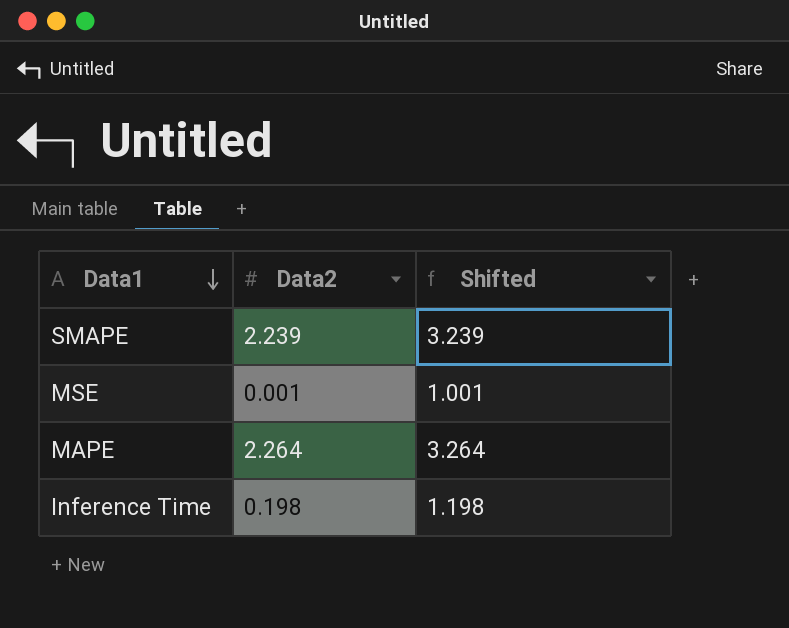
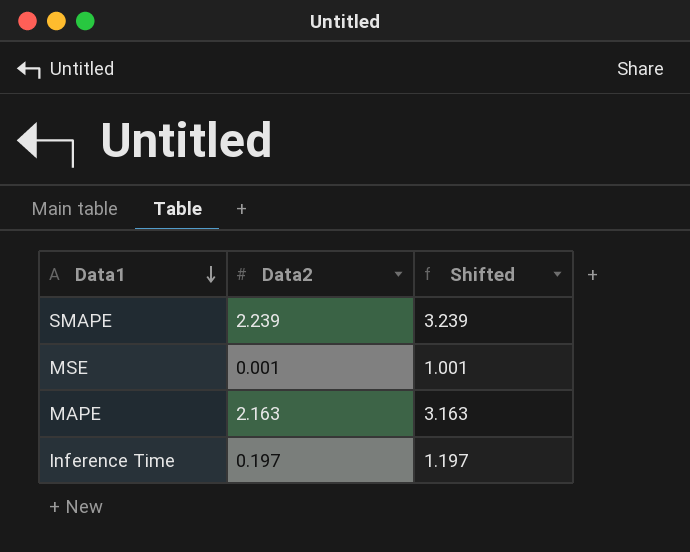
MAPE | Data2: 2.264 -> 2.163
MAPE | Shifted: 3.264 -> 3.163
Inference Time | Data2: 0.198 -> 0.197
Inference Time | Shifted: 1.198 -> 1.197

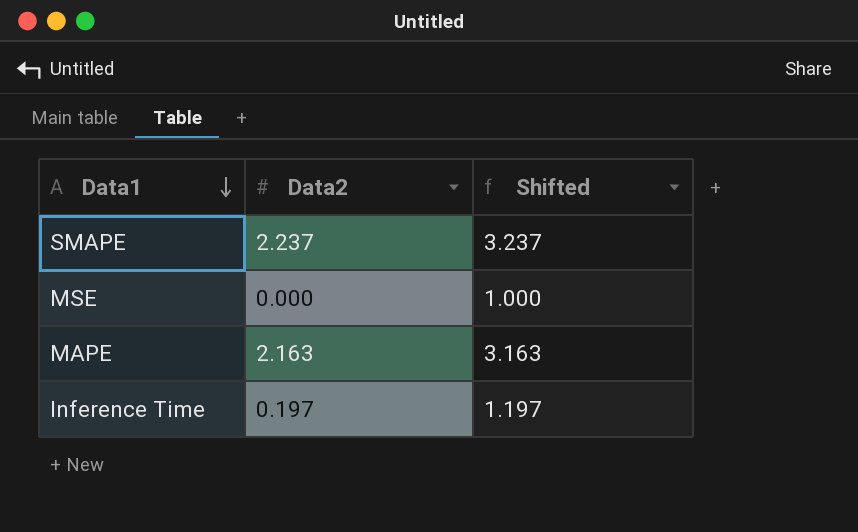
SMAPE | Data2: 2.239 -> 2.237
SMAPE | Shifted: 3.239 -> 3.237
MSE | Data2: 0.001 -> 0.000
MSE | Shifted: 1.001 -> 1.000

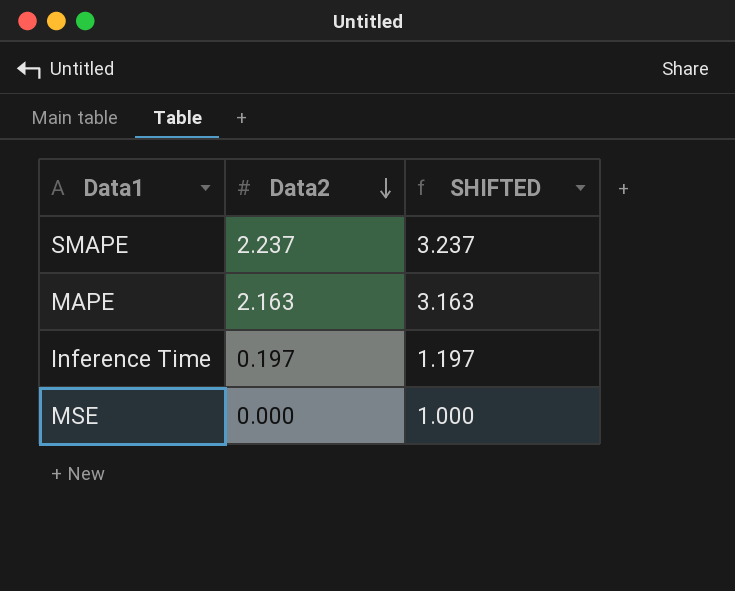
row order: Data1 descending -> Data2 descending
column name: Shifted -> SHIFTED

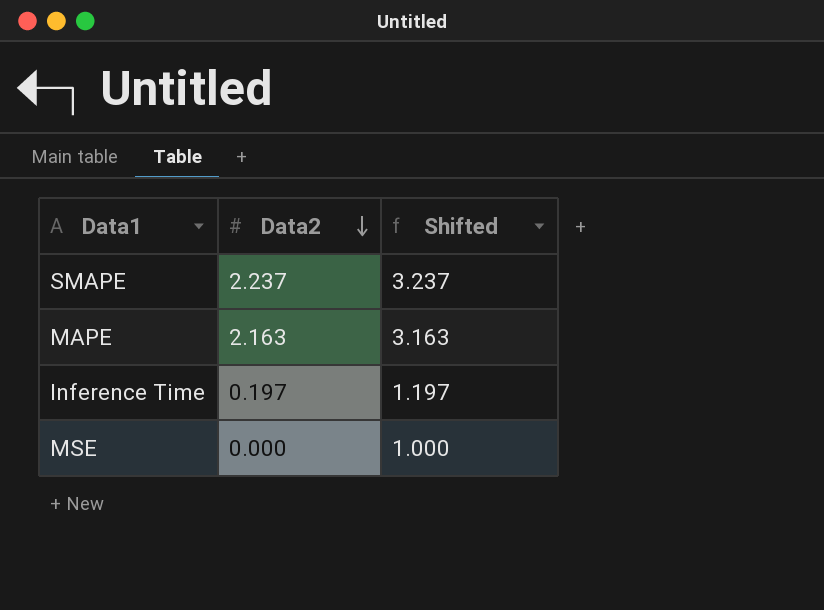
column name: SHIFTED -> Shifted

